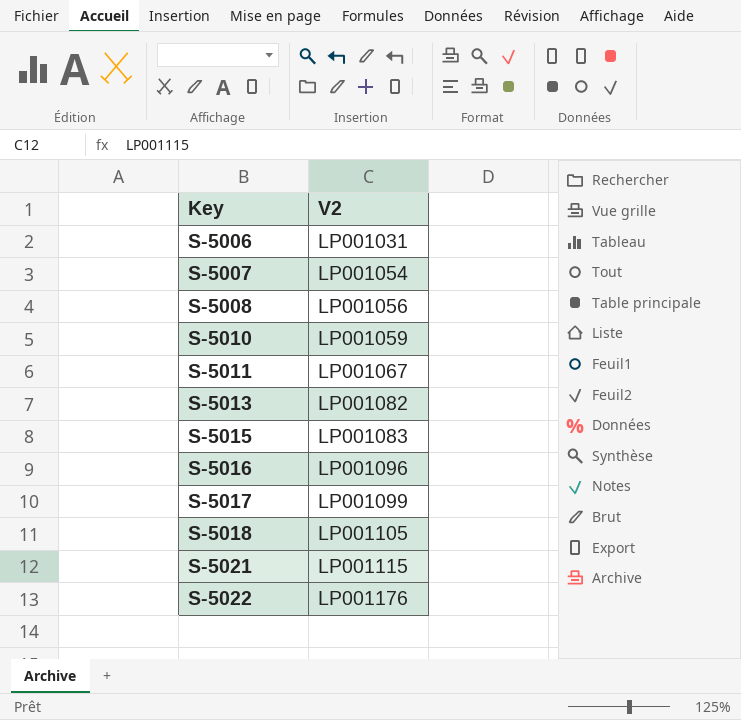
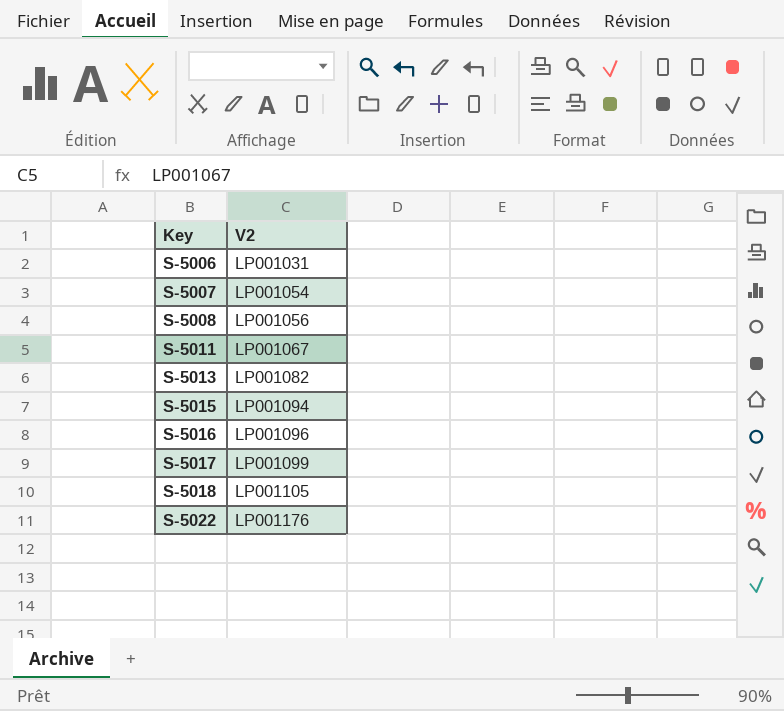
row S-5010: LP001059 -> none
row S-5021: LP001115 -> none
S-5015 | V2: LP001083 -> LP001094

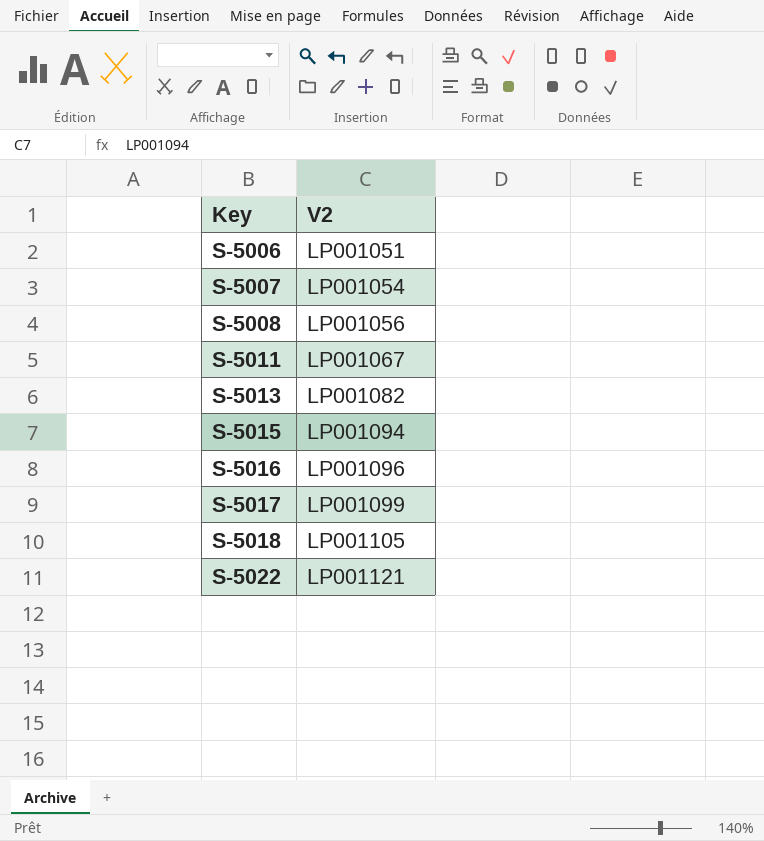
S-5006 | V2: LP001031 -> LP001051
S-5022 | V2: LP001176 -> LP001121

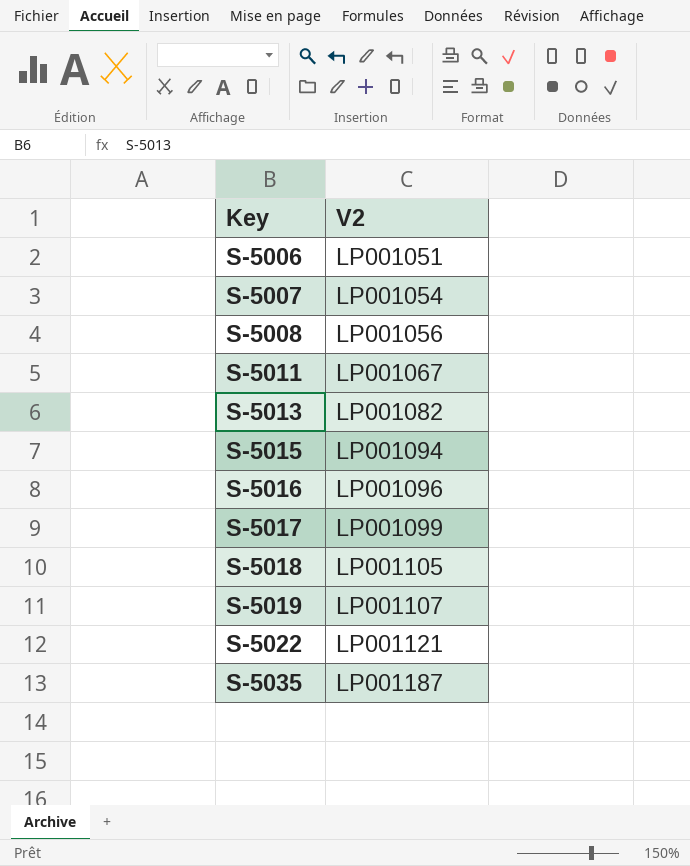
row S-5019: none -> LP001107
row S-5035: none -> LP001187

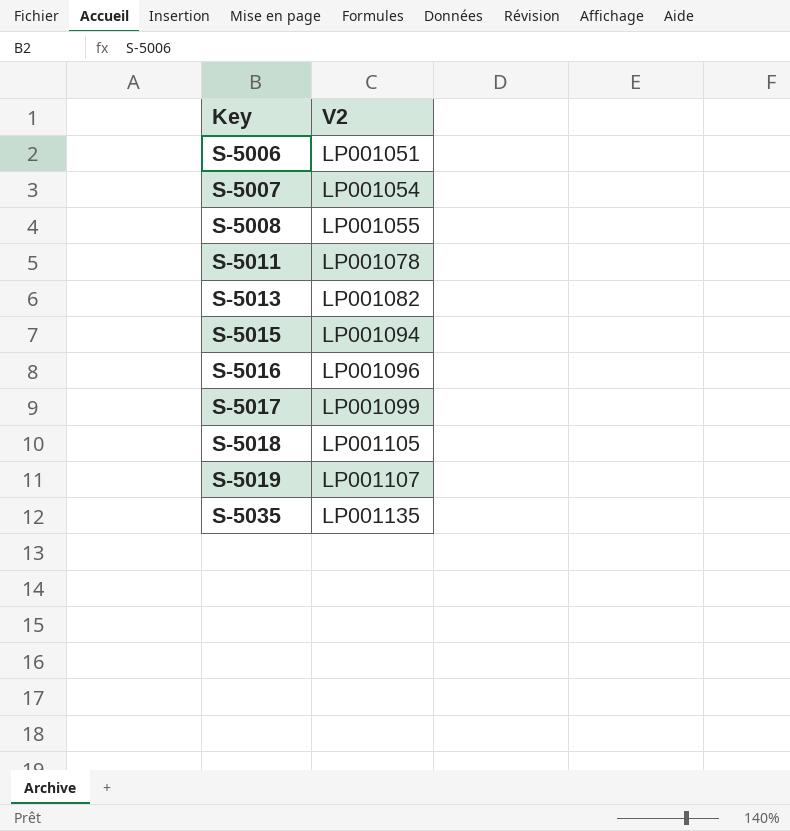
row S-5022: LP001121 -> none
S-5008 | V2: LP001056 -> LP001055
S-5011 | V2: LP001067 -> LP001078
S-5035 | V2: LP001187 -> LP001135

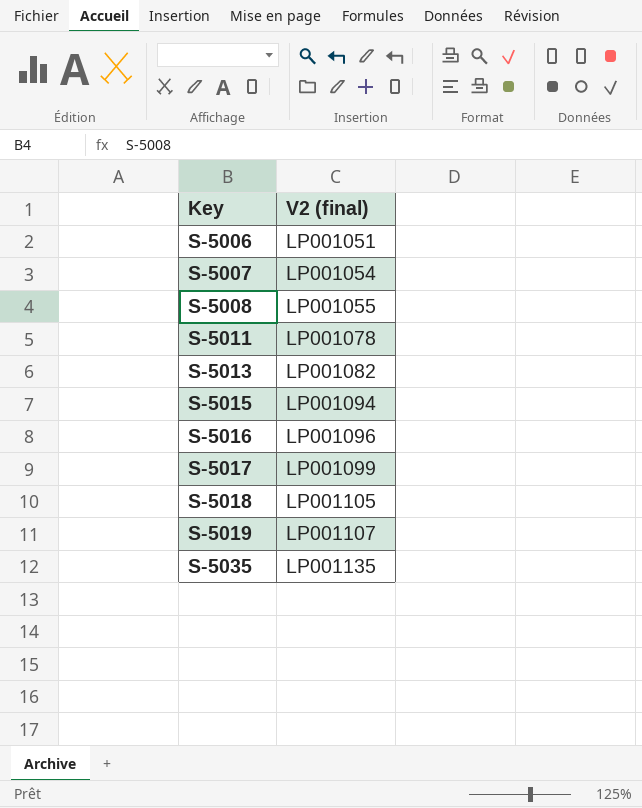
column name: V2 -> V2 (final)

